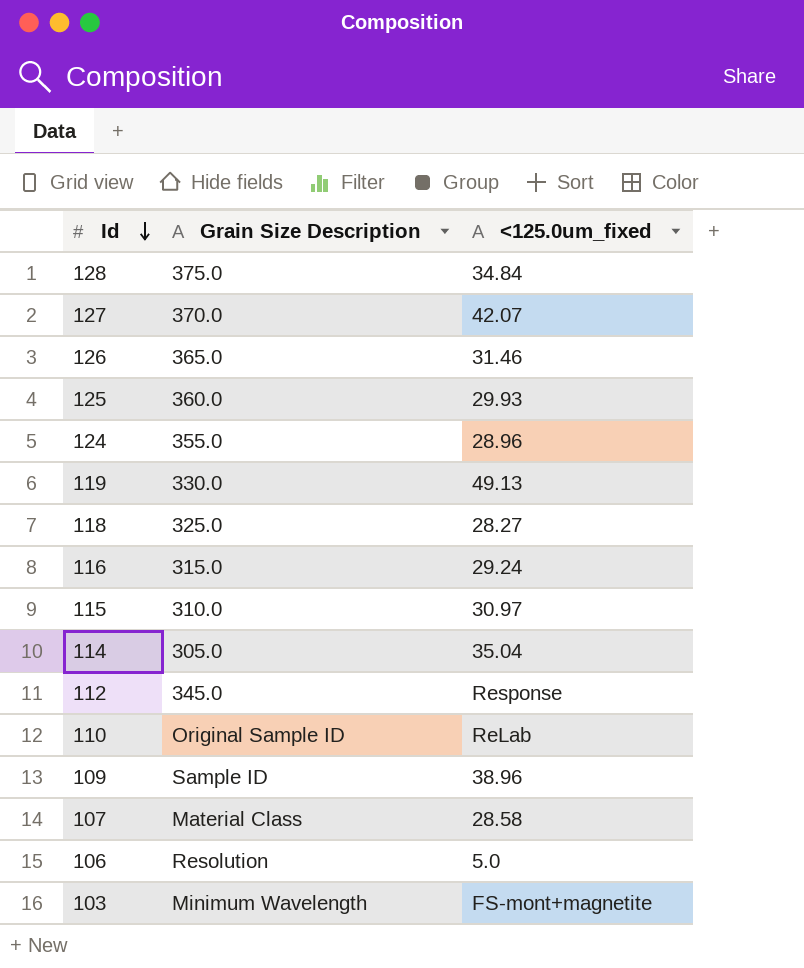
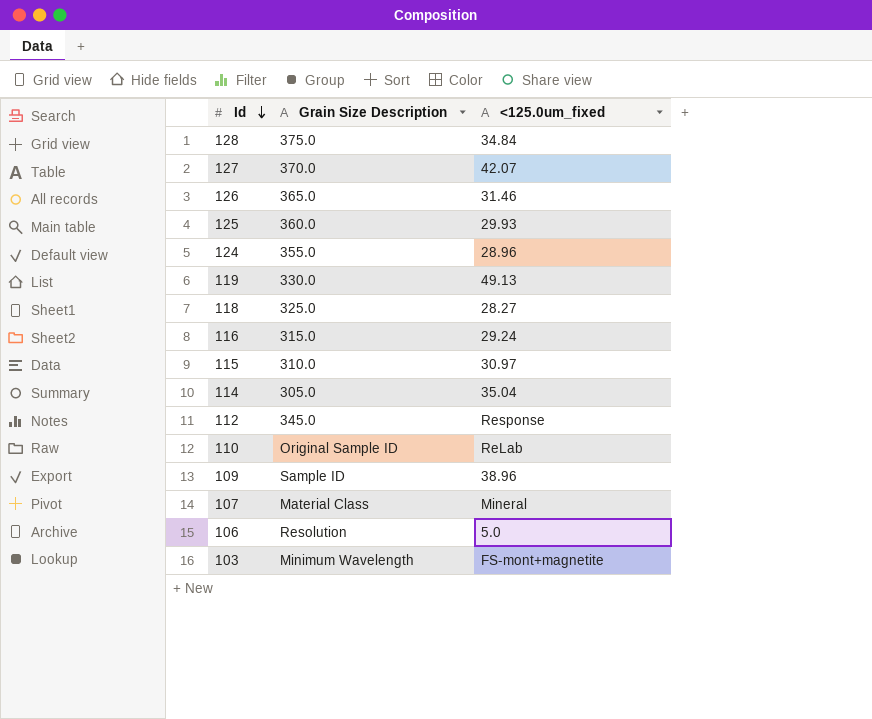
107 | <125.0um_fixed: 28.58 -> Mineral

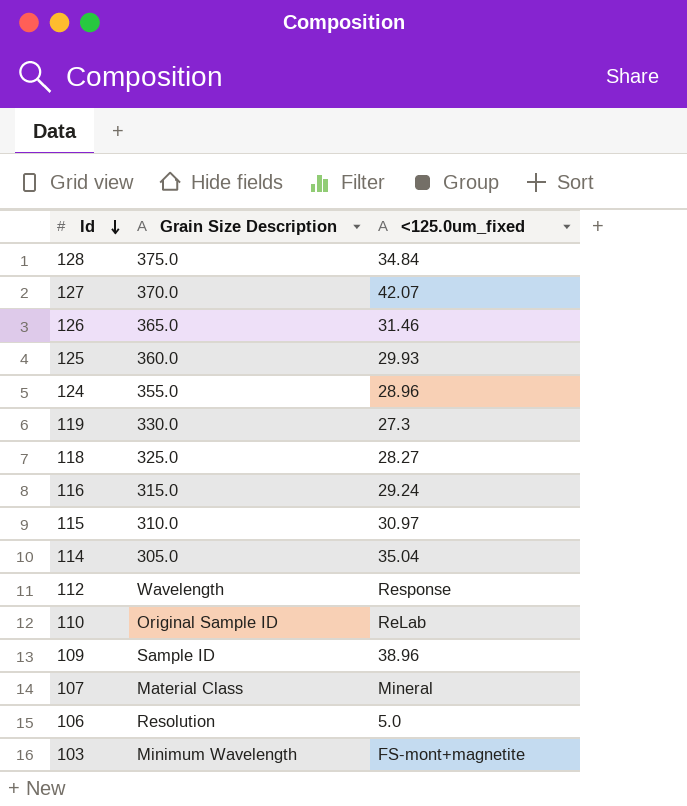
119 | <125.0um_fixed: 49.13 -> 27.3
112 | Grain Size Description: 345.0 -> Wavelength

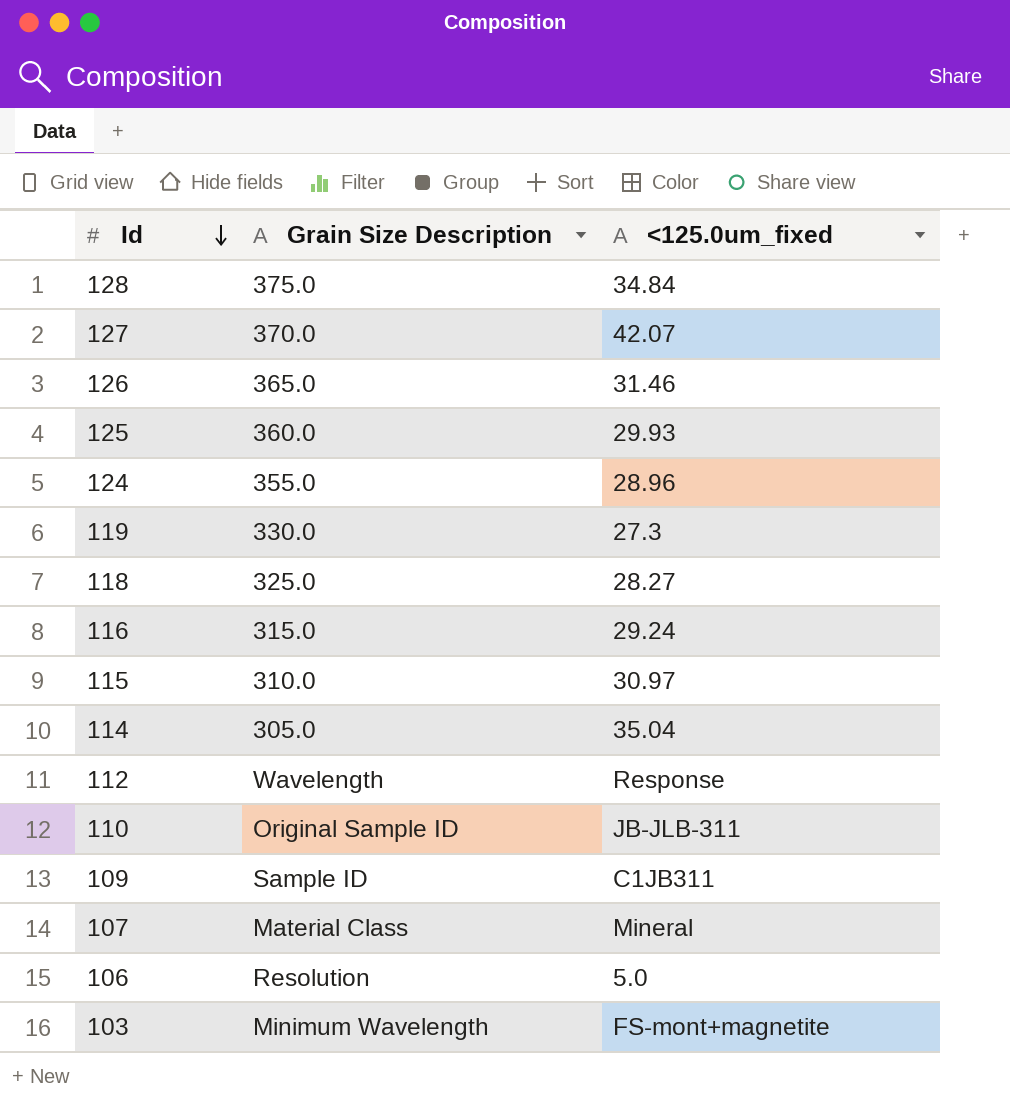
110 | <125.0um_fixed: ReLab -> JB-JLB-311
109 | <125.0um_fixed: 38.96 -> C1JB311

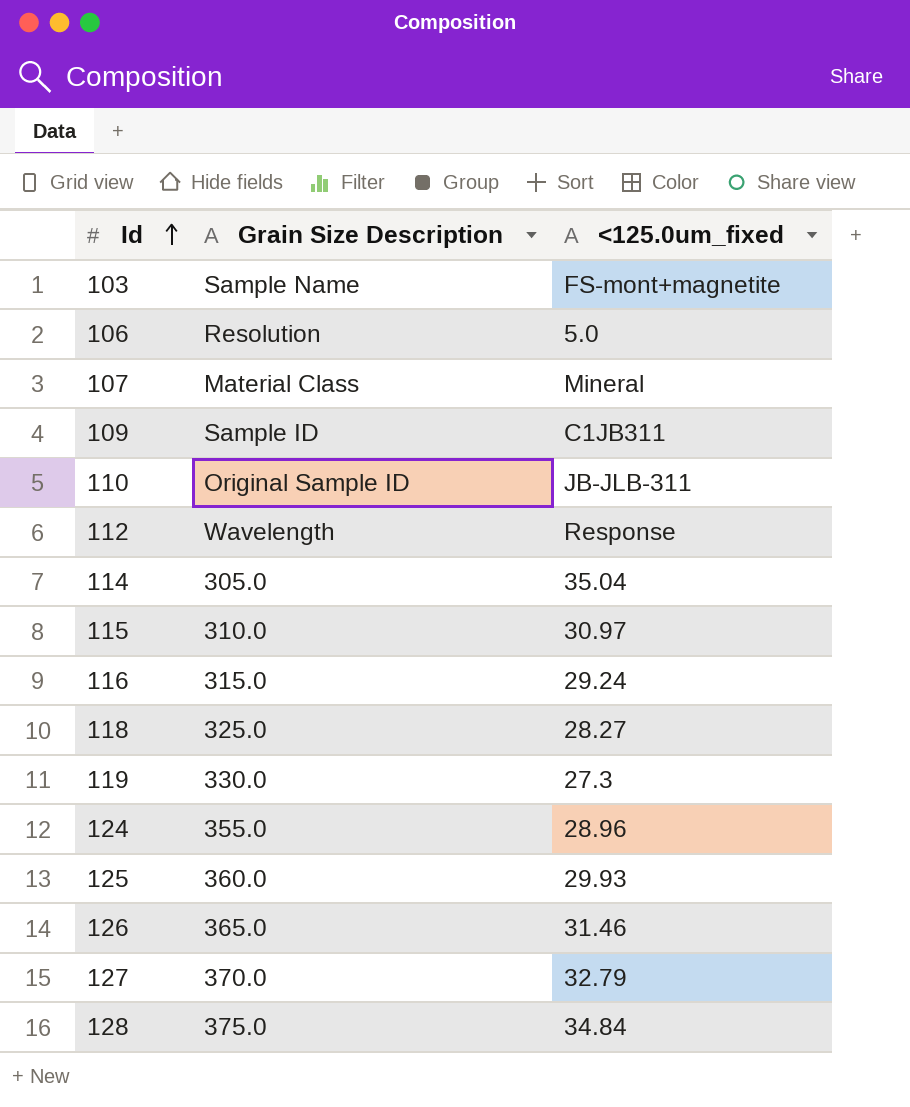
row order: Id descending -> Id ascending
103 | Grain Size Description: Minimum Wavelength -> Sample Name
127 | <125.0um_fixed: 42.07 -> 32.79

